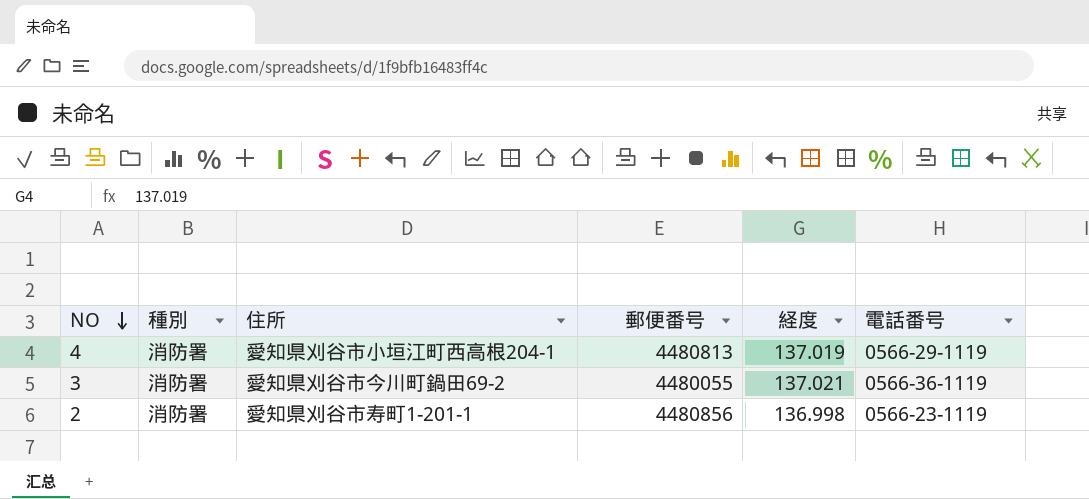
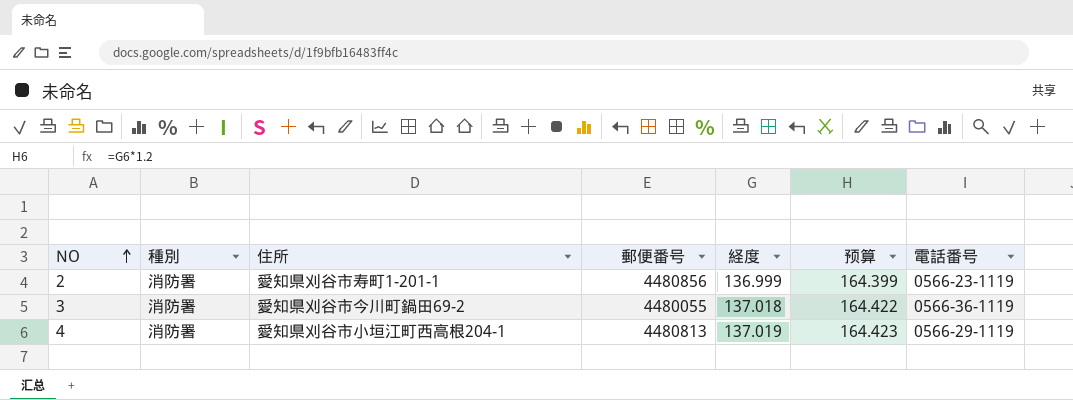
row order: NO descending -> NO ascending
column 预算 | formula: none -> [経度] * 1.2
2 | 経度: 136.998 -> 136.999
3 | 経度: 137.021 -> 137.018

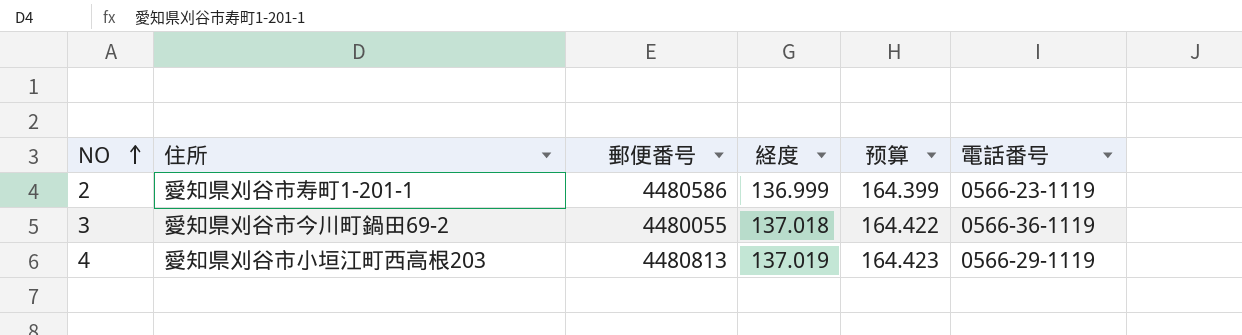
column 種別 | position: 2 -> none
2 | 郵便番号: 4480856 -> 4480586
4 | 住所: 愛知県刈谷市小垣江町西高根204-1 -> 愛知県刈谷市小垣江町西高根203

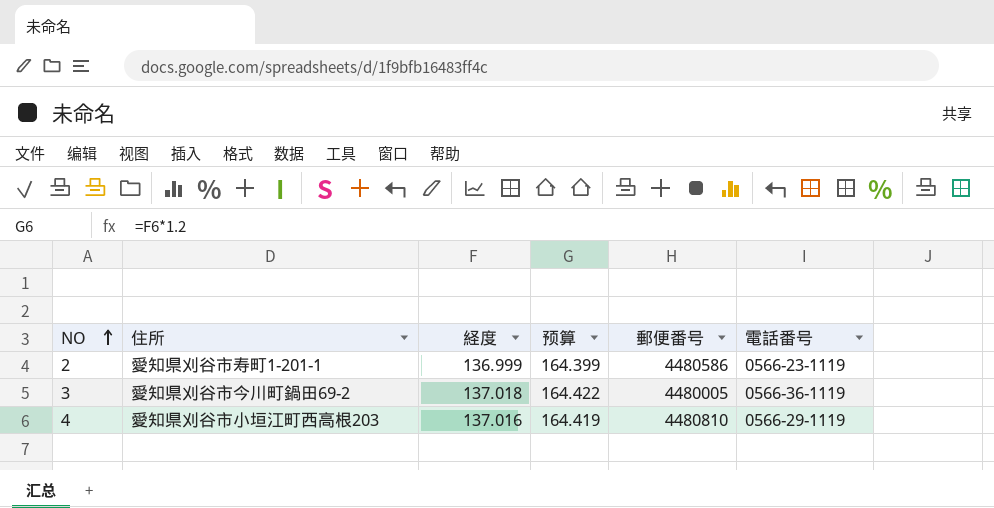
column 郵便番号 | position: 3 -> 5
3 | 郵便番号: 4480055 -> 4480005
4 | 経度: 137.019 -> 137.016
4 | 预算: 164.423 -> 164.419
4 | 郵便番号: 4480813 -> 4480810

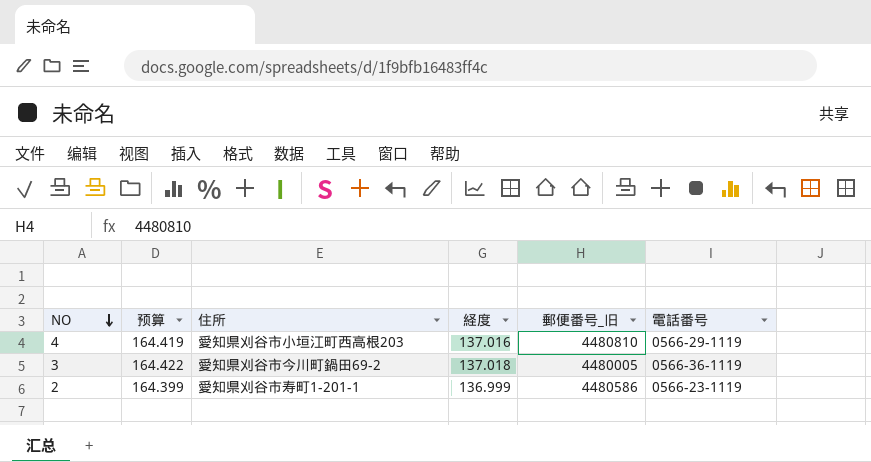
row order: NO ascending -> NO descending
column 预算 | position: 4 -> 2
column name: 郵便番号 -> 郵便番号_旧

